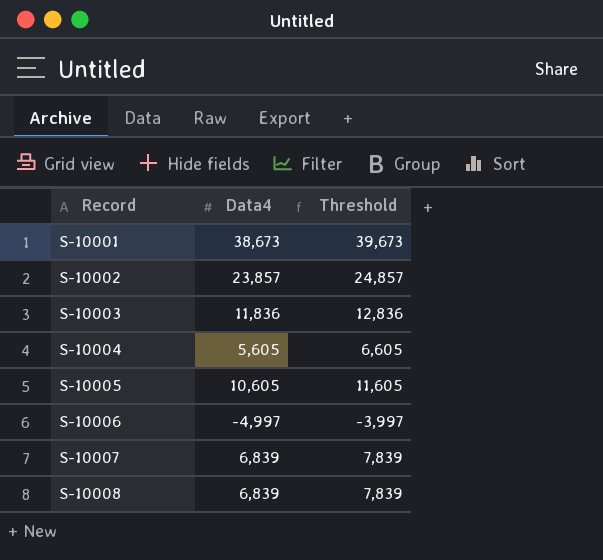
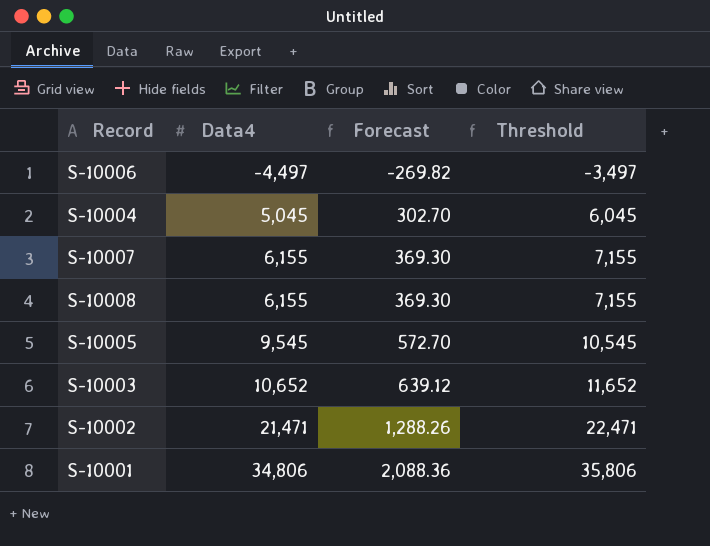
row order: Record ascending -> Data4 ascending
column Forecast | formula: none -> [Data4] * 0.06
S-10006 | Data4: -4,997 -> -4,497
S-10006 | Threshold: -3,997 -> -3,497
S-10004 | Data4: 5,605 -> 5,045
S-10004 | Threshold: 6,605 -> 6,045
S-10007 | Data4: 6,839 -> 6,155
S-10007 | Threshold: 7,839 -> 7,155
S-10008 | Data4: 6,839 -> 6,155
S-10008 | Threshold: 7,839 -> 7,155
S-10005 | Data4: 10,605 -> 9,545
S-10005 | Threshold: 11,605 -> 10,545
S-10003 | Data4: 11,836 -> 10,652
S-10003 | Threshold: 12,836 -> 11,652
S-10002 | Data4: 23,857 -> 21,471
S-10002 | Threshold: 24,857 -> 22,471
S-10001 | Data4: 38,673 -> 34,806
S-10001 | Threshold: 39,673 -> 35,806

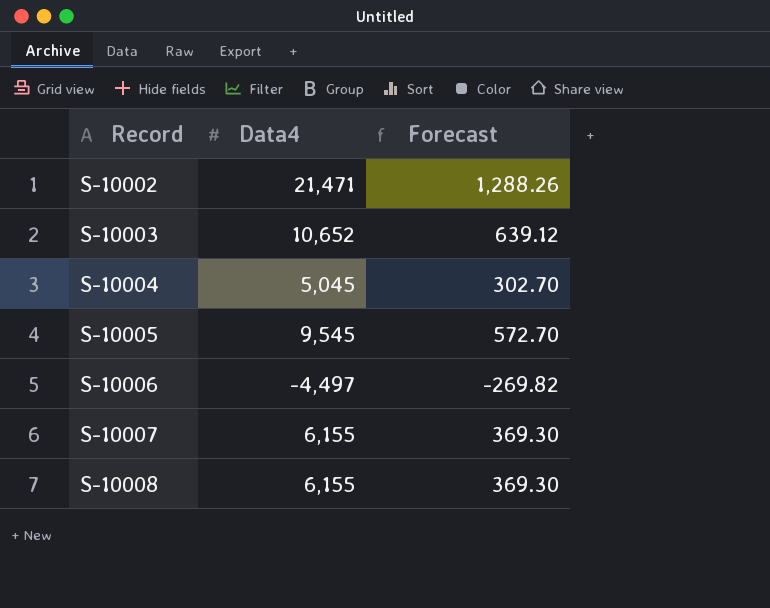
row order: Data4 ascending -> Record ascending
column Threshold | formula: [Data4] + 1000 -> none
row S-10001: 34,806 | 2,088.36 | 35,806 -> none

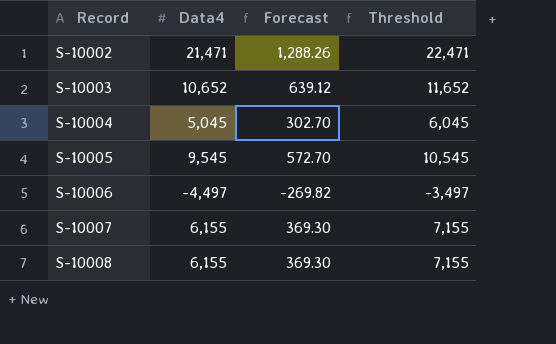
column Threshold | formula: none -> [Data4] + 1000

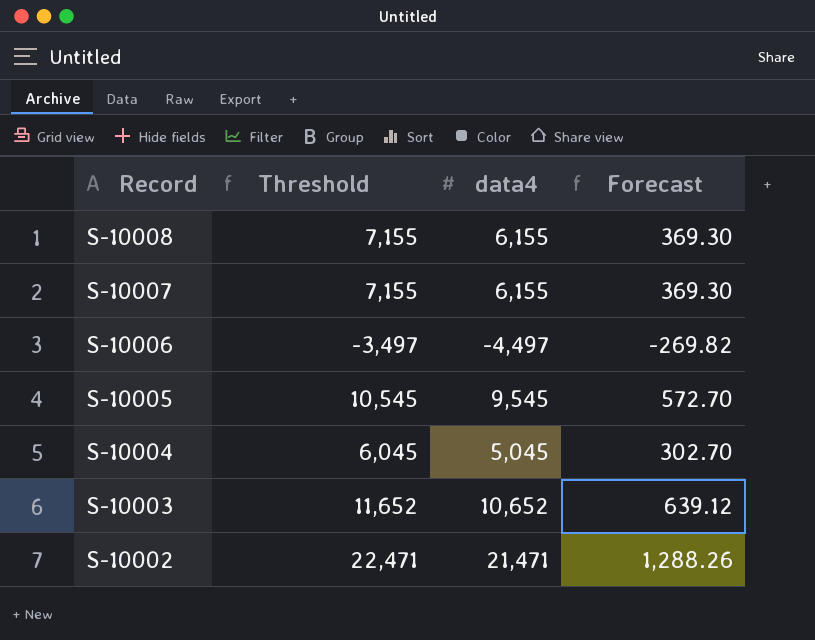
row order: Record ascending -> Record descending
column Threshold | position: 4 -> 2
column name: Data4 -> data4

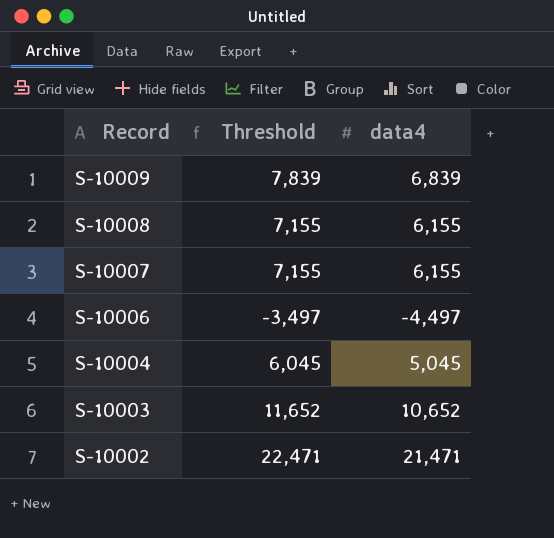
column Forecast | formula: [data4] * 0.06 -> none
row S-10005: 10,545 | 9,545 | 572.70 -> none
row S-10009: none -> 7,839 | 6,839

